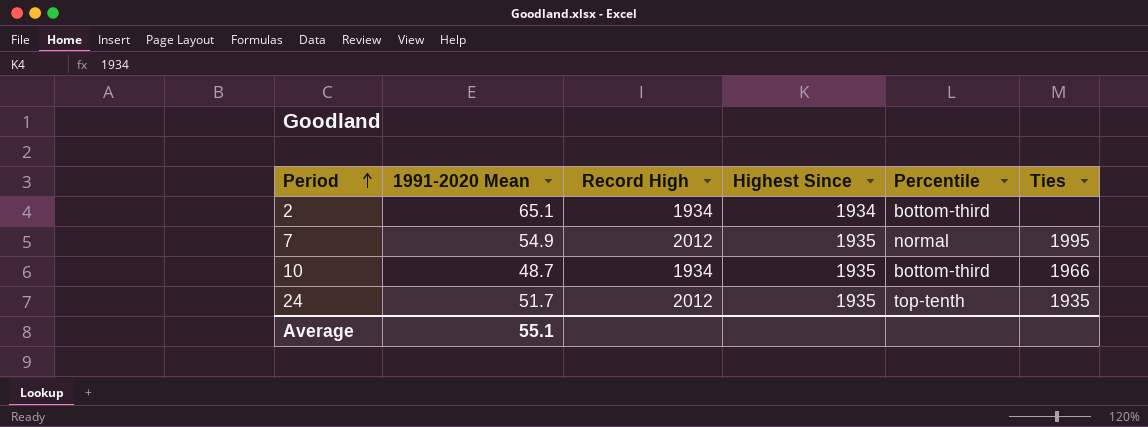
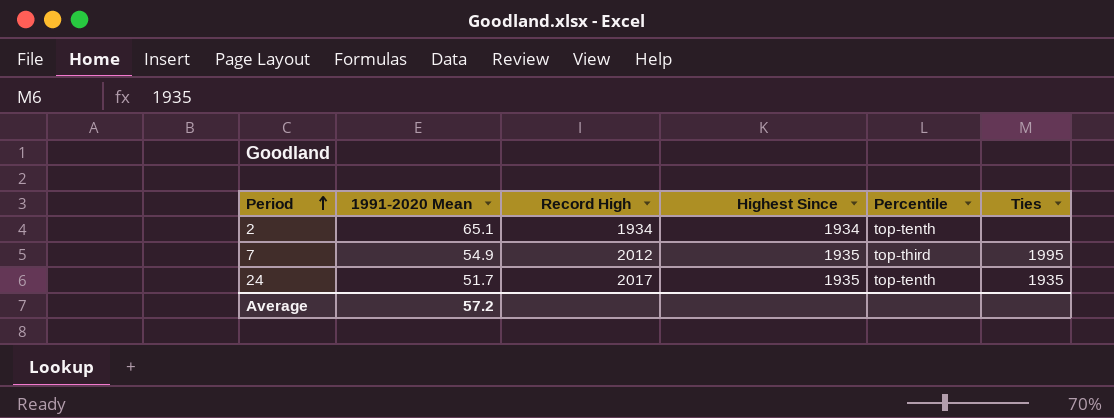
row 10: 48.7 | 1934 | 1935 | bottom-third | 1966 -> none
2 | Percentile: bottom-third -> top-tenth
7 | Percentile: normal -> top-third
24 | Record High: 2012 -> 2017
Average | 1991-2020 Mean: 55.1 -> 57.2

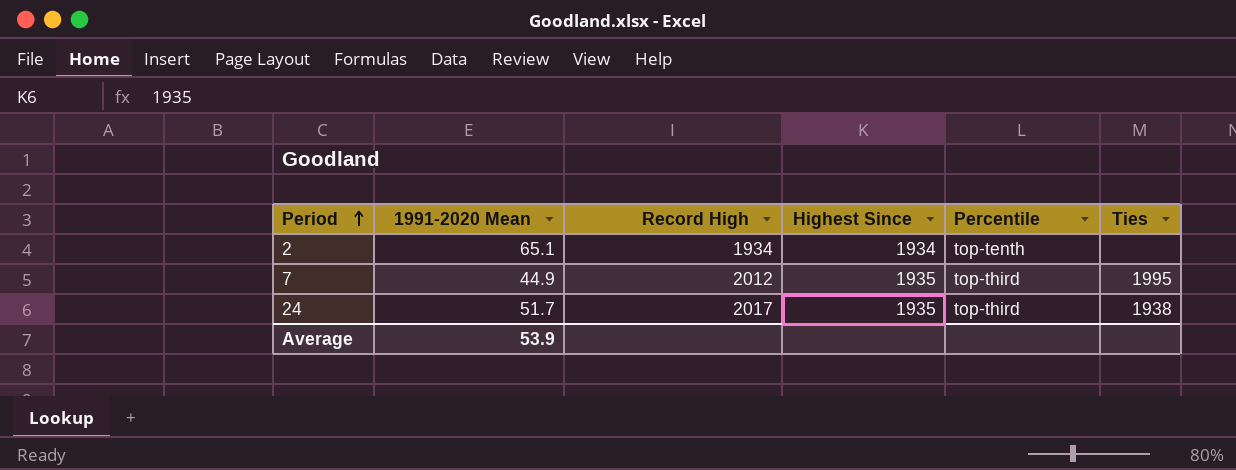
7 | 1991-2020 Mean: 54.9 -> 44.9
24 | Percentile: top-tenth -> top-third
24 | Ties: 1935 -> 1938
Average | 1991-2020 Mean: 57.2 -> 53.9

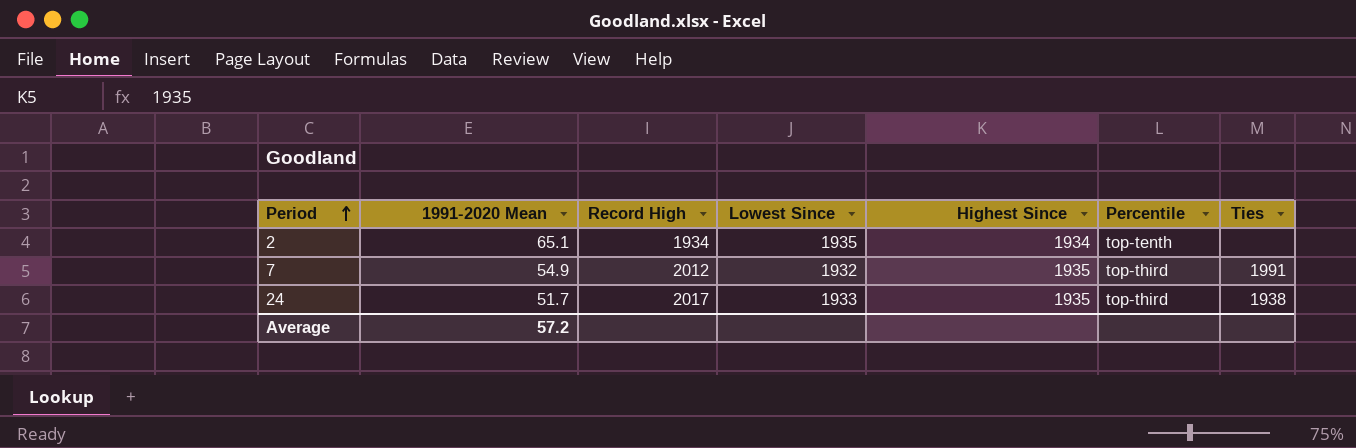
column Lowest Since | position: none -> 4
7 | 1991-2020 Mean: 44.9 -> 54.9
7 | Ties: 1995 -> 1991
Average | 1991-2020 Mean: 53.9 -> 57.2

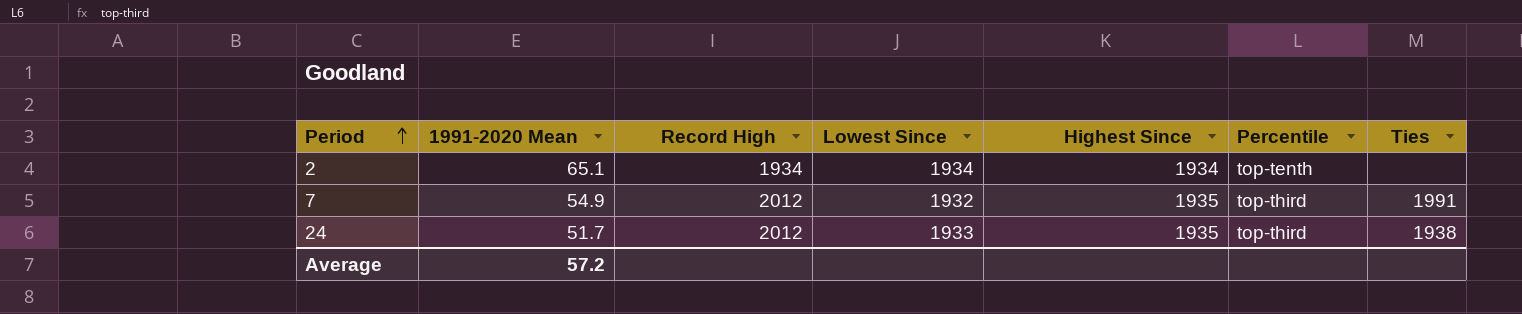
2 | Lowest Since: 1935 -> 1934
24 | Record High: 2017 -> 2012

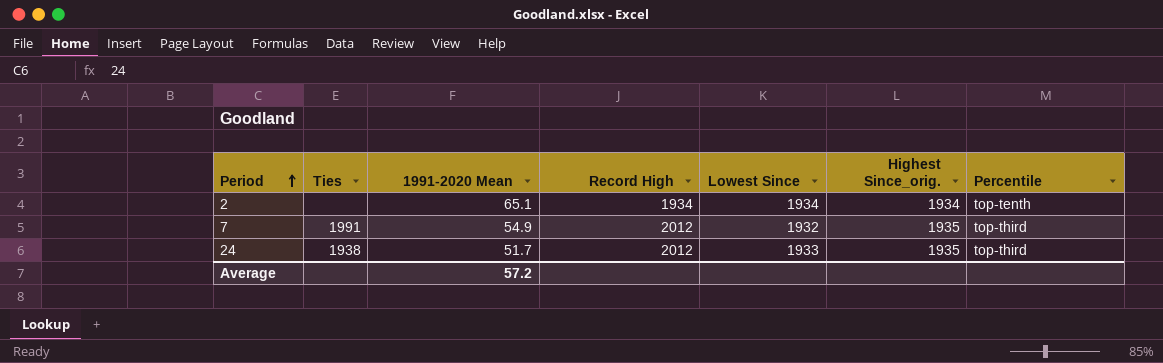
column Ties | position: 7 -> 2
column name: Highest Since -> Highest Since_orig.

